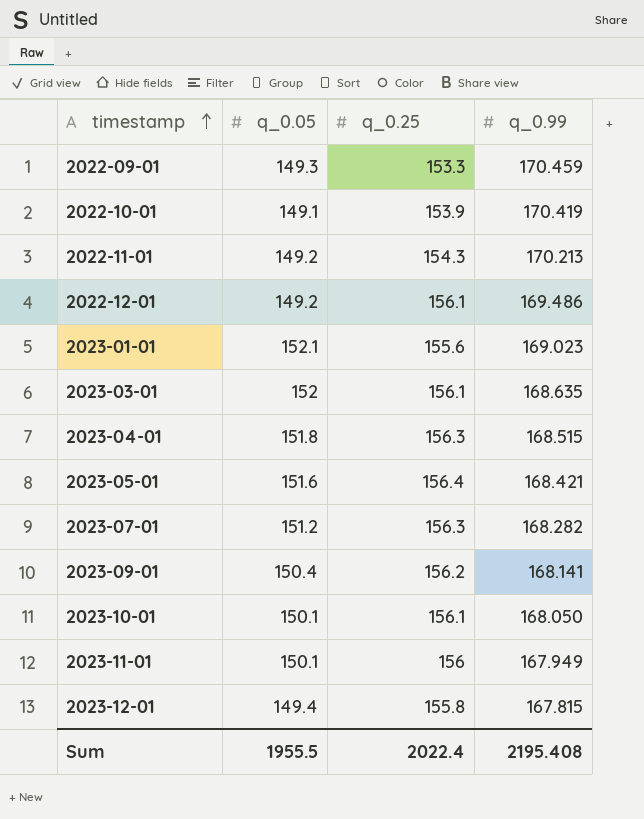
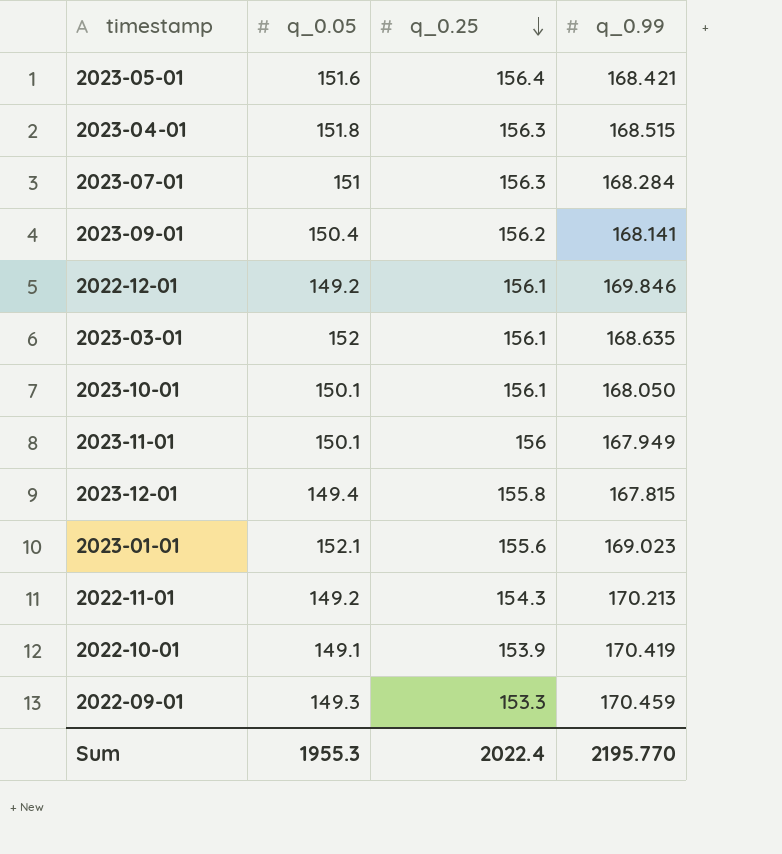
row order: timestamp ascending -> q_0.25 descending
2023-07-01 | q_0.05: 151.2 -> 151
2023-07-01 | q_0.99: 168.282 -> 168.284
2022-12-01 | q_0.99: 169.486 -> 169.846
Sum | q_0.05: 1955.5 -> 1955.3
Sum | q_0.99: 2195.408 -> 2195.770

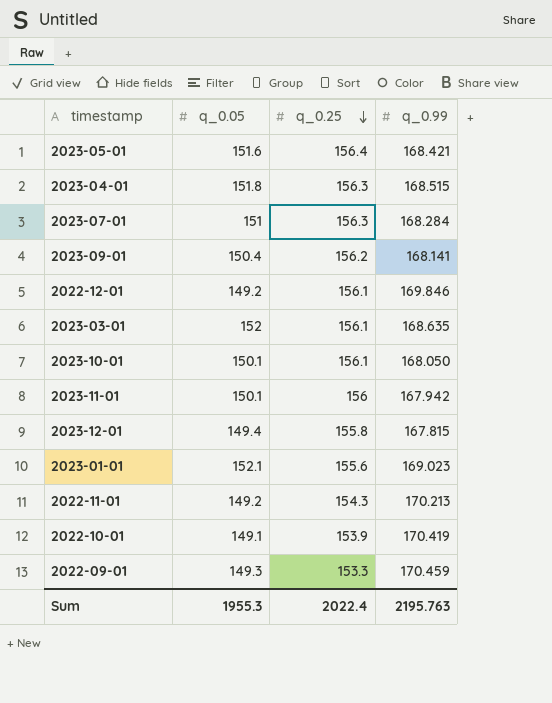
2023-11-01 | q_0.99: 167.949 -> 167.942
Sum | q_0.99: 2195.770 -> 2195.763

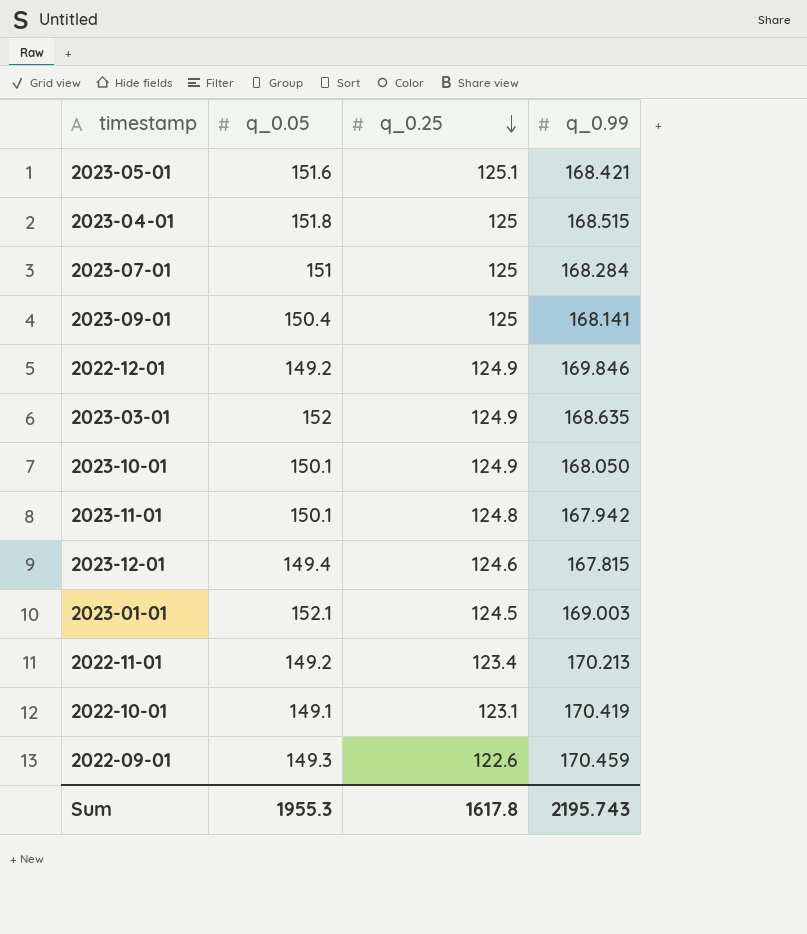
2023-05-01 | q_0.25: 156.4 -> 125.1
2023-04-01 | q_0.25: 156.3 -> 125
2023-07-01 | q_0.25: 156.3 -> 125
2023-09-01 | q_0.25: 156.2 -> 125
2022-12-01 | q_0.25: 156.1 -> 124.9
2023-03-01 | q_0.25: 156.1 -> 124.9
2023-10-01 | q_0.25: 156.1 -> 124.9
2023-11-01 | q_0.25: 156 -> 124.8
2023-12-01 | q_0.25: 155.8 -> 124.6
2023-01-01 | q_0.25: 155.6 -> 124.5
2023-01-01 | q_0.99: 169.023 -> 169.003
2022-11-01 | q_0.25: 154.3 -> 123.4
2022-10-01 | q_0.25: 153.9 -> 123.1
2022-09-01 | q_0.25: 153.3 -> 122.6
Sum | q_0.25: 2022.4 -> 1617.8
Sum | q_0.99: 2195.763 -> 2195.743

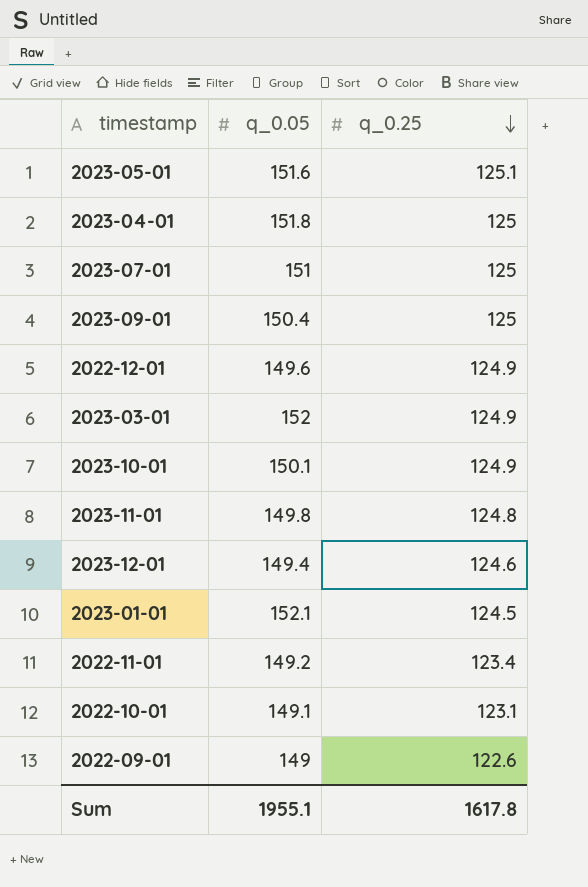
column q_0.99 | position: 4 -> none
2022-12-01 | q_0.05: 149.2 -> 149.6
2023-11-01 | q_0.05: 150.1 -> 149.8
2022-09-01 | q_0.05: 149.3 -> 149
Sum | q_0.05: 1955.3 -> 1955.1

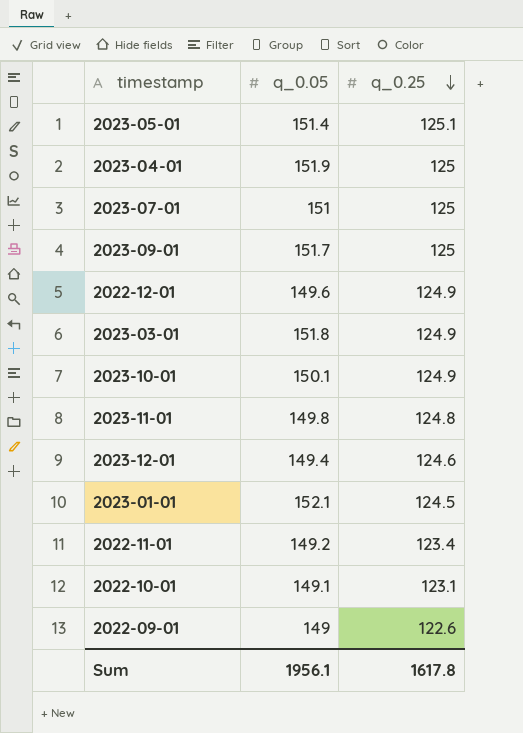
2023-05-01 | q_0.05: 151.6 -> 151.4
2023-04-01 | q_0.05: 151.8 -> 151.9
2023-09-01 | q_0.05: 150.4 -> 151.7
2023-03-01 | q_0.05: 152 -> 151.8
Sum | q_0.05: 1955.1 -> 1956.1

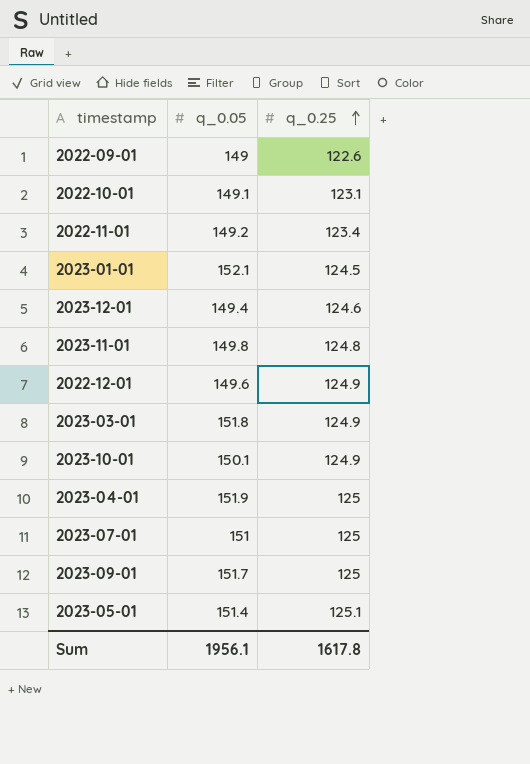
row order: q_0.25 descending -> q_0.25 ascending

